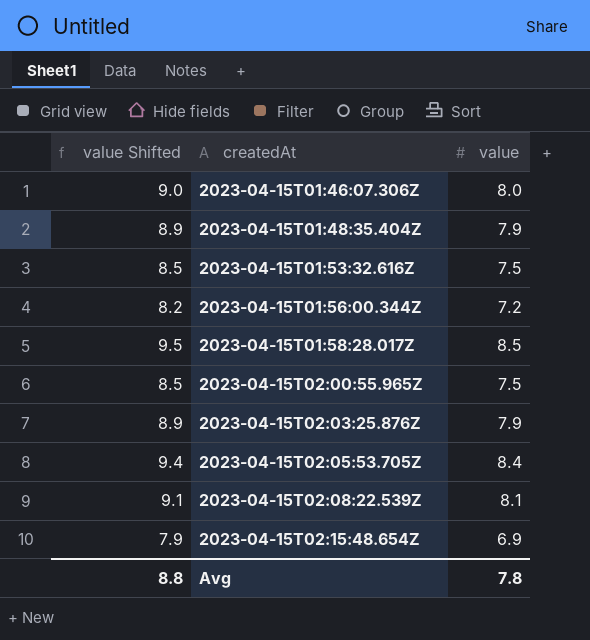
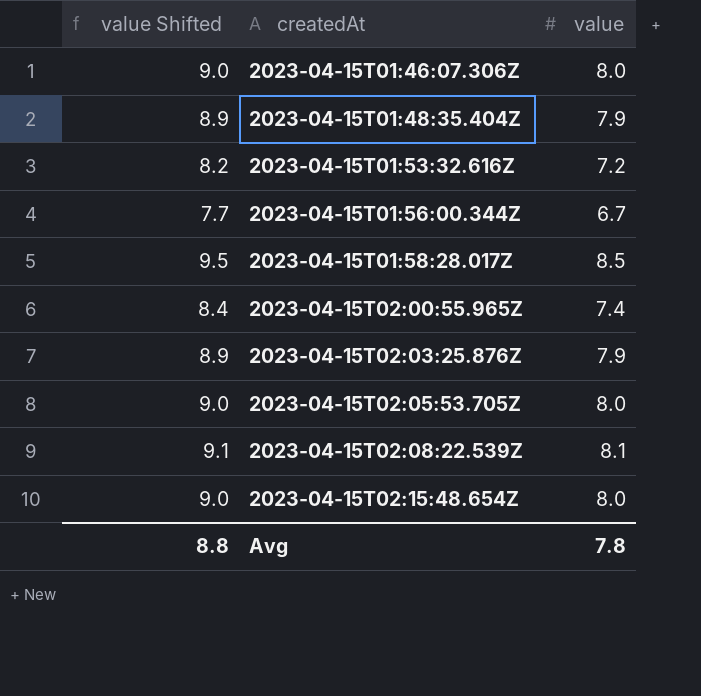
2023-04-15T01:53:32.616Z | value Shifted: 8.5 -> 8.2
2023-04-15T01:53:32.616Z | value: 7.5 -> 7.2
2023-04-15T01:56:00.344Z | value Shifted: 8.2 -> 7.7
2023-04-15T01:56:00.344Z | value: 7.2 -> 6.7
2023-04-15T02:00:55.965Z | value Shifted: 8.5 -> 8.4
2023-04-15T02:00:55.965Z | value: 7.5 -> 7.4
2023-04-15T02:05:53.705Z | value Shifted: 9.4 -> 9.0
2023-04-15T02:05:53.705Z | value: 8.4 -> 8.0
2023-04-15T02:15:48.654Z | value Shifted: 7.9 -> 9.0
2023-04-15T02:15:48.654Z | value: 6.9 -> 8.0

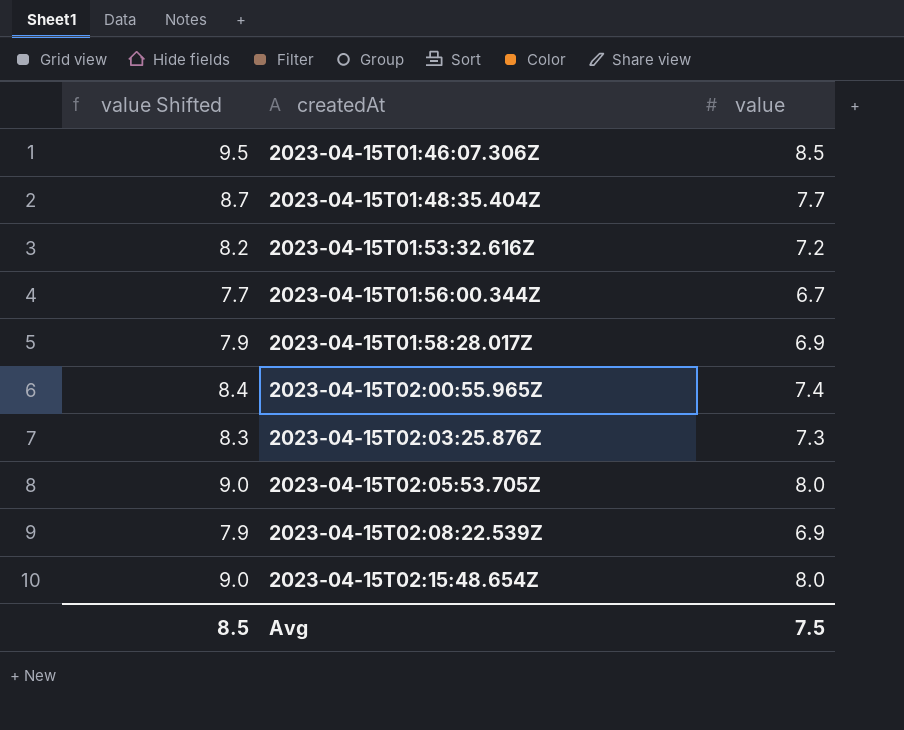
2023-04-15T01:46:07.306Z | value Shifted: 9.0 -> 9.5
2023-04-15T01:46:07.306Z | value: 8.0 -> 8.5
2023-04-15T01:48:35.404Z | value Shifted: 8.9 -> 8.7
2023-04-15T01:48:35.404Z | value: 7.9 -> 7.7
2023-04-15T01:58:28.017Z | value Shifted: 9.5 -> 7.9
2023-04-15T01:58:28.017Z | value: 8.5 -> 6.9
2023-04-15T02:03:25.876Z | value Shifted: 8.9 -> 8.3
2023-04-15T02:03:25.876Z | value: 7.9 -> 7.3
2023-04-15T02:08:22.539Z | value Shifted: 9.1 -> 7.9
2023-04-15T02:08:22.539Z | value: 8.1 -> 6.9
Avg | value Shifted: 8.8 -> 8.5
Avg | value: 7.8 -> 7.5

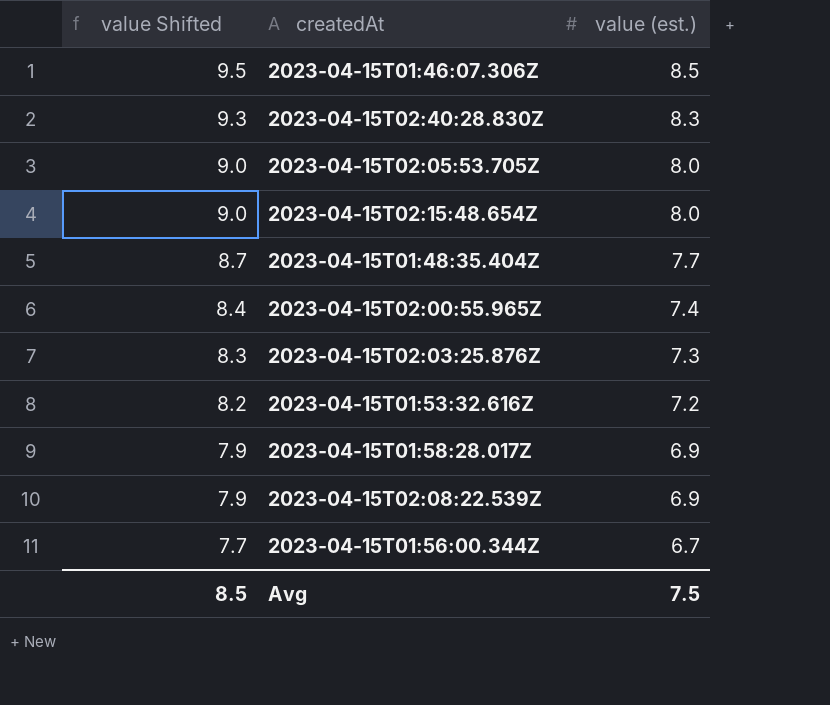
row order: createdAt ascending -> value Shifted descending
column name: value -> value (est.)
row 2023-04-15T02:40:28.830Z: none -> 9.3 | 8.3

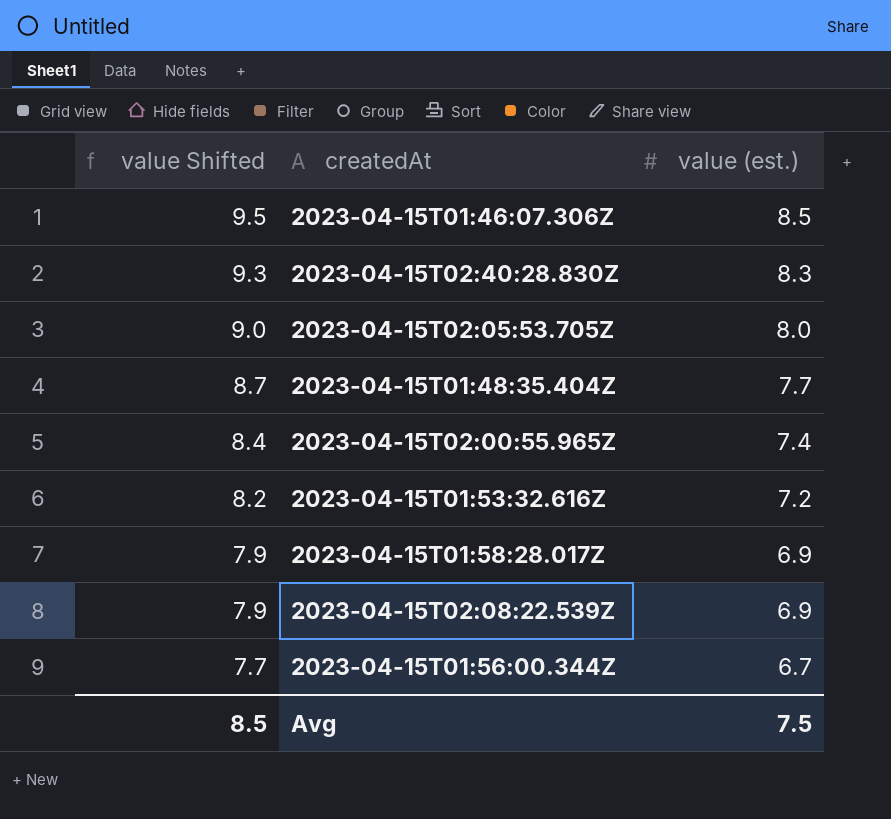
row 2023-04-15T02:15:48.654Z: 9.0 | 8.0 -> none
row 2023-04-15T02:03:25.876Z: 8.3 | 7.3 -> none

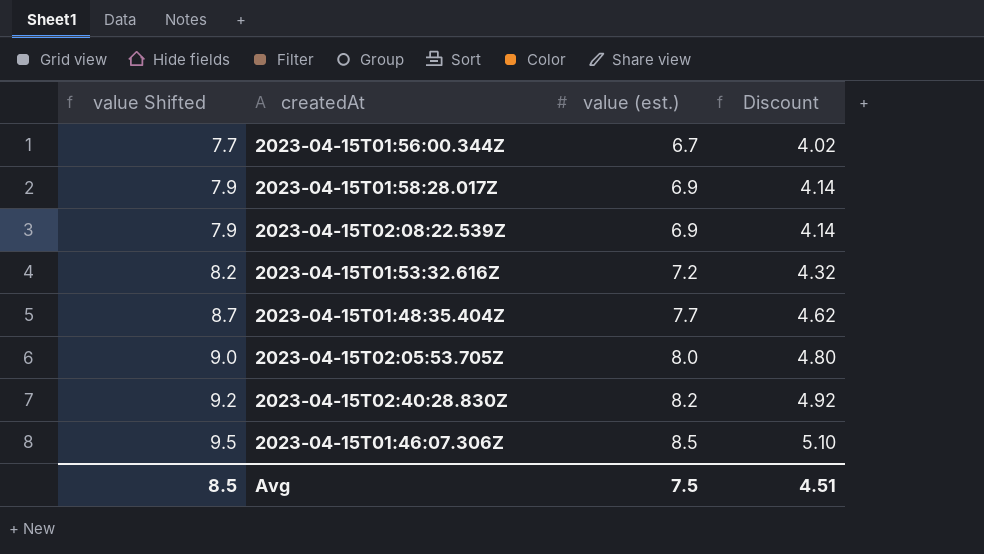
row order: value Shifted descending -> value Shifted ascending
column Discount | formula: none -> [value (est.)] * 0.6
row 2023-04-15T02:00:55.965Z: 8.4 | 7.4 -> none
2023-04-15T02:40:28.830Z | value Shifted: 9.3 -> 9.2
2023-04-15T02:40:28.830Z | value (est.): 8.3 -> 8.2

